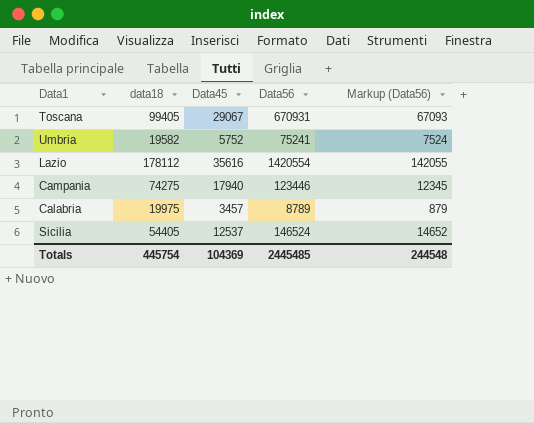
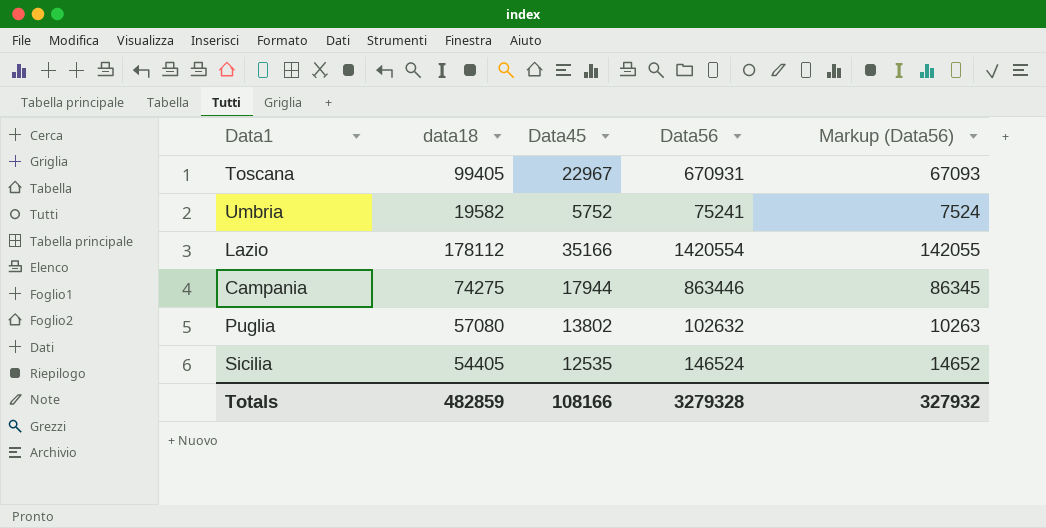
row Calabria: 19975 | 3457 | 8789 | 879 -> none
Toscana | Data45: 29067 -> 22967
Lazio | Data45: 35616 -> 35166
Campania | Data45: 17940 -> 17944
Campania | Data56: 123446 -> 863446
Campania | Markup (Data56): 12345 -> 86345
row Puglia: none -> 57080 | 13802 | 102632 | 10263
Sicilia | Data45: 12537 -> 12535
Totals | data18: 445754 -> 482859
Totals | Data45: 104369 -> 108166
Totals | Data56: 2445485 -> 3279328
Totals | Markup (Data56): 244548 -> 327932

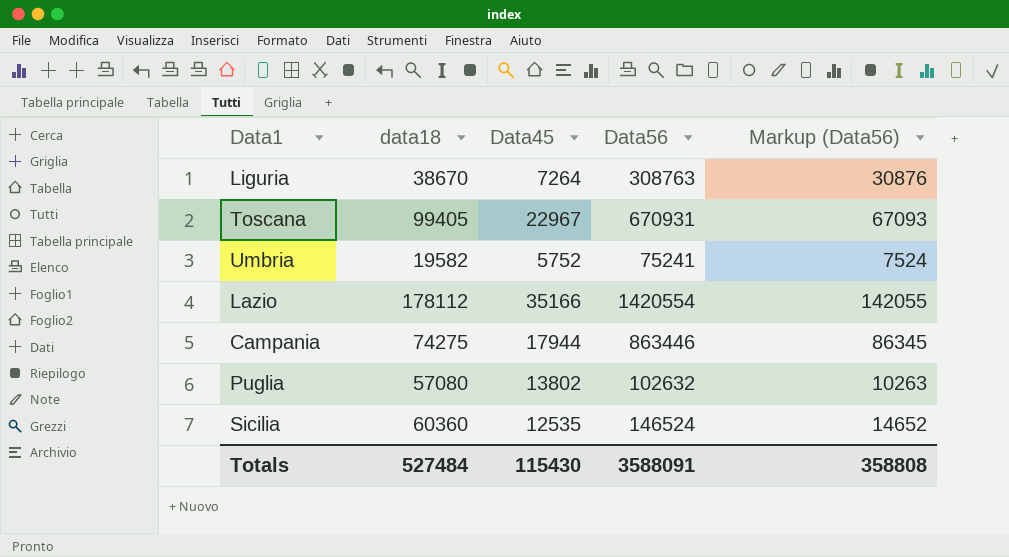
row Liguria: none -> 38670 | 7264 | 308763 | 30876
Sicilia | data18: 54405 -> 60360
Totals | data18: 482859 -> 527484
Totals | Data45: 108166 -> 115430
Totals | Data56: 3279328 -> 3588091
Totals | Markup (Data56): 327932 -> 358808

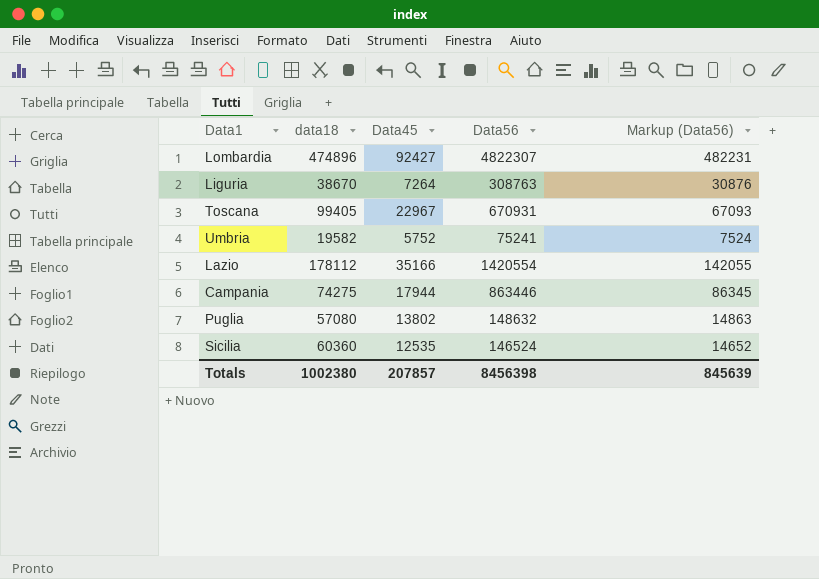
row Lombardia: none -> 474896 | 92427 | 4822307 | 482231
Puglia | Data56: 102632 -> 148632
Puglia | Markup (Data56): 10263 -> 14863
Totals | data18: 527484 -> 1002380
Totals | Data45: 115430 -> 207857
Totals | Data56: 3588091 -> 8456398
Totals | Markup (Data56): 358808 -> 845639

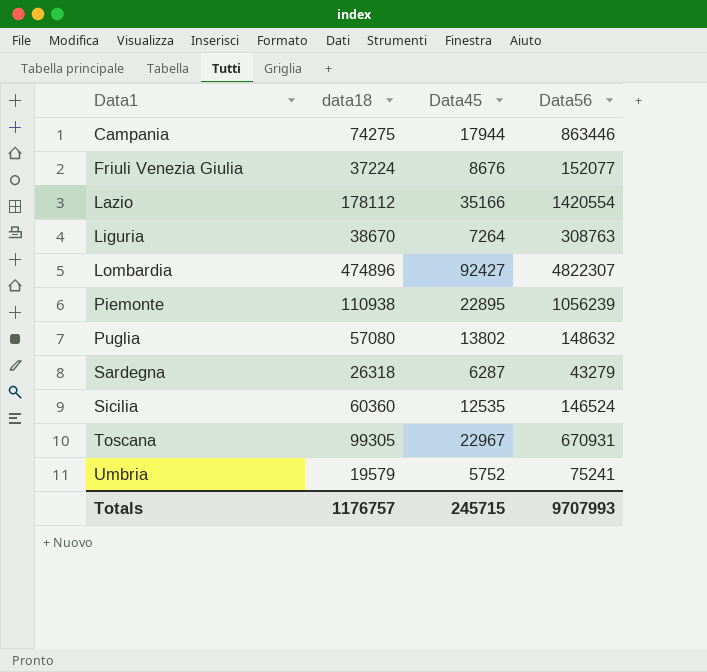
row order: none -> Data1 ascending
column Markup (Data56) | formula: [Data56] * 0.1 -> none
row Friuli Venezia Giulia: none -> 37224 | 8676 | 152077
row Piemonte: none -> 110938 | 22895 | 1056239
row Sardegna: none -> 26318 | 6287 | 43279
Toscana | data18: 99405 -> 99305
Umbria | data18: 19582 -> 19579
Totals | data18: 1002380 -> 1176757
Totals | Data45: 207857 -> 245715
Totals | Data56: 8456398 -> 9707993

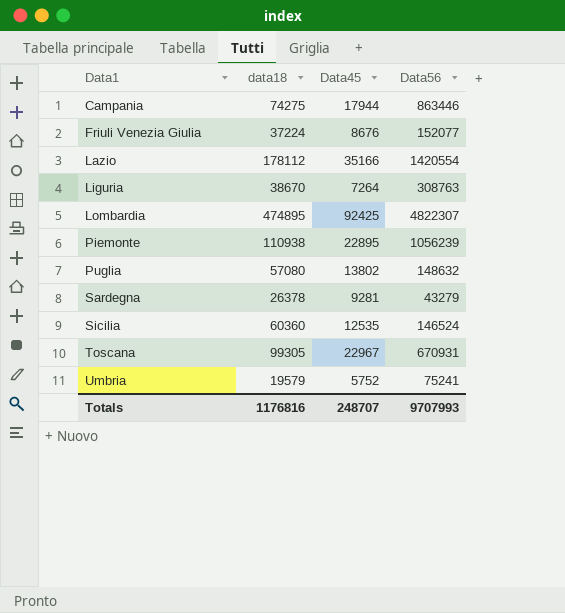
Lombardia | data18: 474896 -> 474895
Lombardia | Data45: 92427 -> 92425
Sardegna | data18: 26318 -> 26378
Sardegna | Data45: 6287 -> 9281
Totals | data18: 1176757 -> 1176816
Totals | Data45: 245715 -> 248707

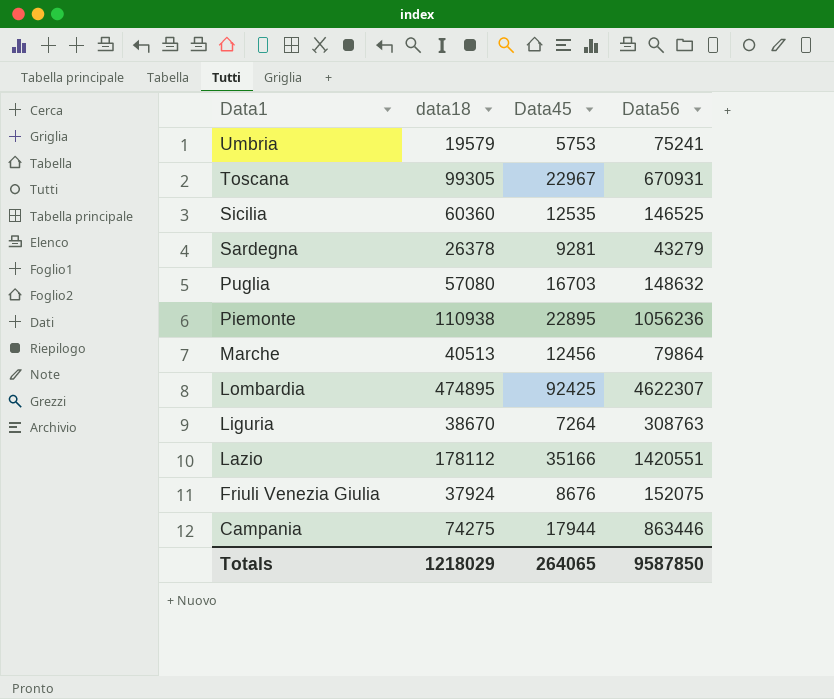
row order: Data1 ascending -> Data1 descending
Umbria | Data45: 5752 -> 5753
Sicilia | Data56: 146524 -> 146525
Puglia | Data45: 13802 -> 16703
Piemonte | Data56: 1056239 -> 1056236
row Marche: none -> 40513 | 12456 | 79864
Lombardia | Data56: 4822307 -> 4622307
Lazio | Data56: 1420554 -> 1420551
Friuli Venezia Giulia | data18: 37224 -> 37924
Friuli Venezia Giulia | Data56: 152077 -> 152075
Totals | data18: 1176816 -> 1218029
Totals | Data45: 248707 -> 264065
Totals | Data56: 9707993 -> 9587850

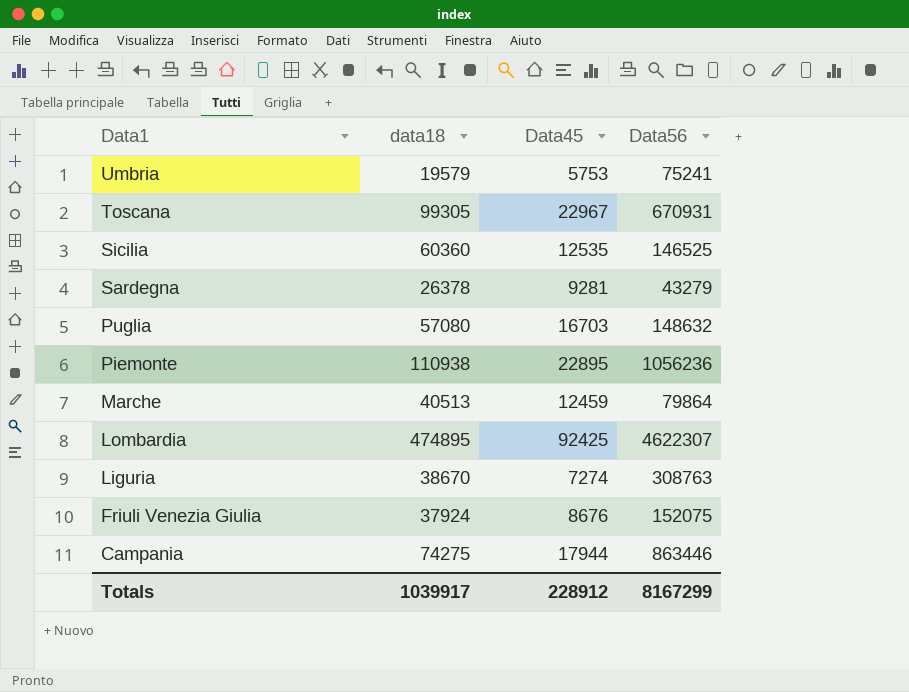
row Lazio: 178112 | 35166 | 1420551 -> none
Marche | Data45: 12456 -> 12459
Liguria | Data45: 7264 -> 7274
Totals | data18: 1218029 -> 1039917
Totals | Data45: 264065 -> 228912
Totals | Data56: 9587850 -> 8167299

